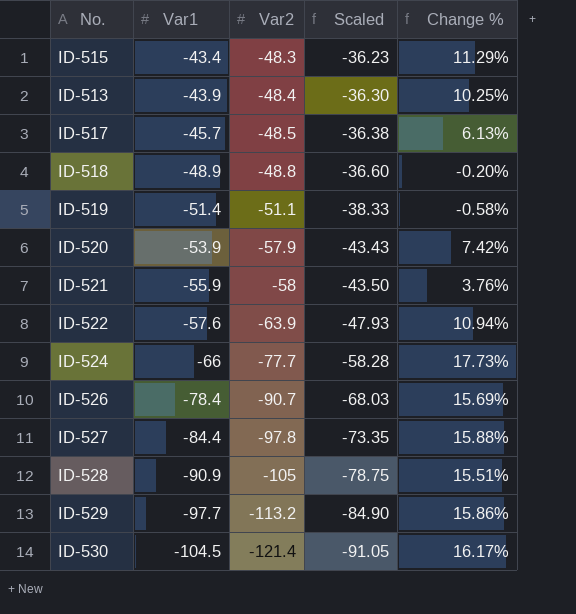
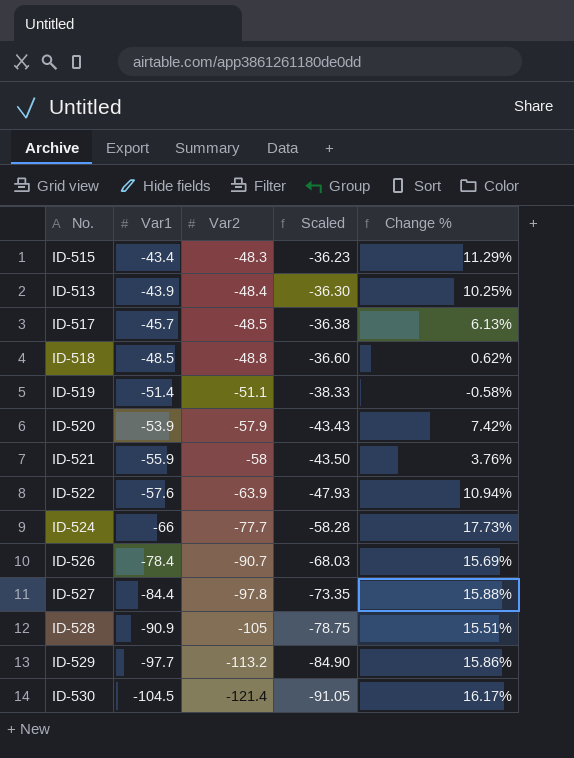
ID-518 | Var1: -48.9 -> -48.5
ID-518 | Change %: -0.20% -> 0.62%

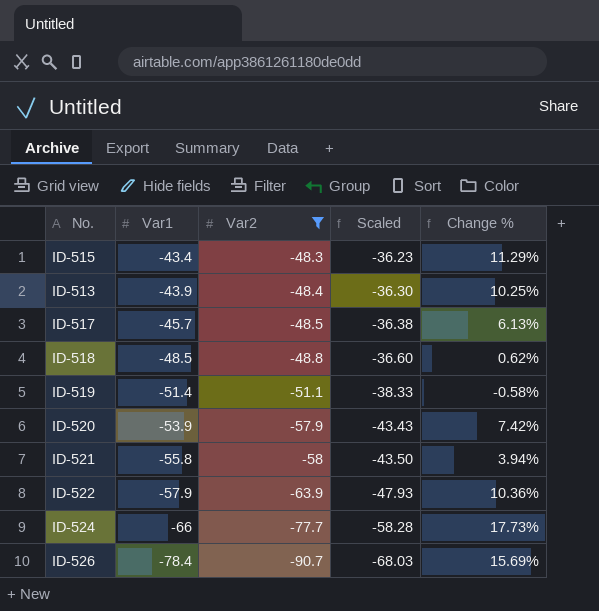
filter: none -> Var2 >= -90.7
ID-521 | Var1: -55.9 -> -55.8
ID-521 | Change %: 3.76% -> 3.94%
ID-522 | Var1: -57.6 -> -57.9
ID-522 | Change %: 10.94% -> 10.36%

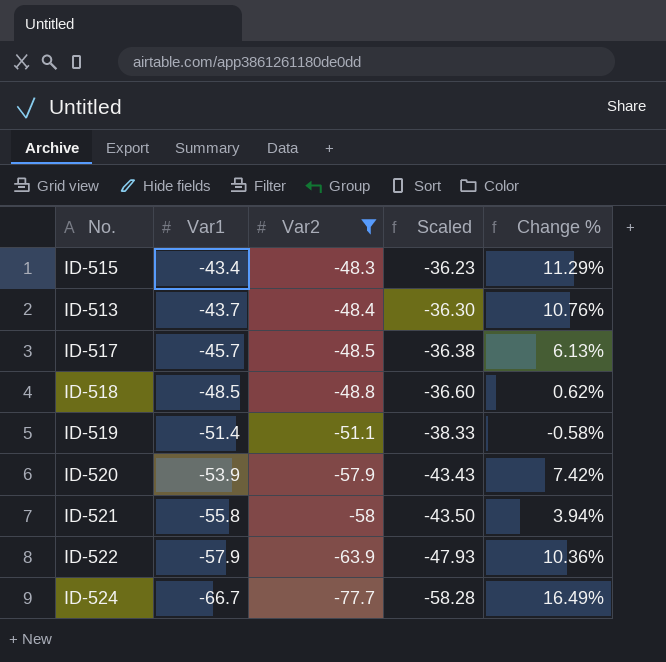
row ID-526: -78.4 | -90.7 | -68.03 | 15.69% -> none
ID-513 | Var1: -43.9 -> -43.7
ID-513 | Change %: 10.25% -> 10.76%
ID-524 | Var1: -66 -> -66.7
ID-524 | Change %: 17.73% -> 16.49%

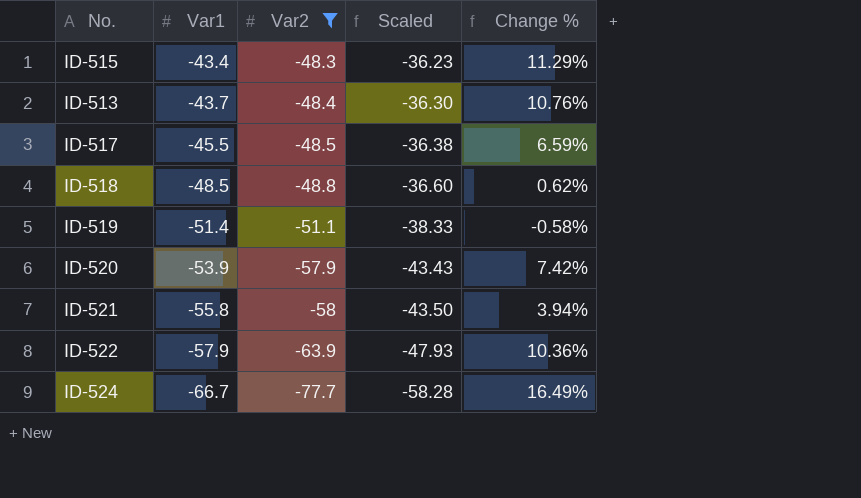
ID-517 | Var1: -45.7 -> -45.5
ID-517 | Change %: 6.13% -> 6.59%

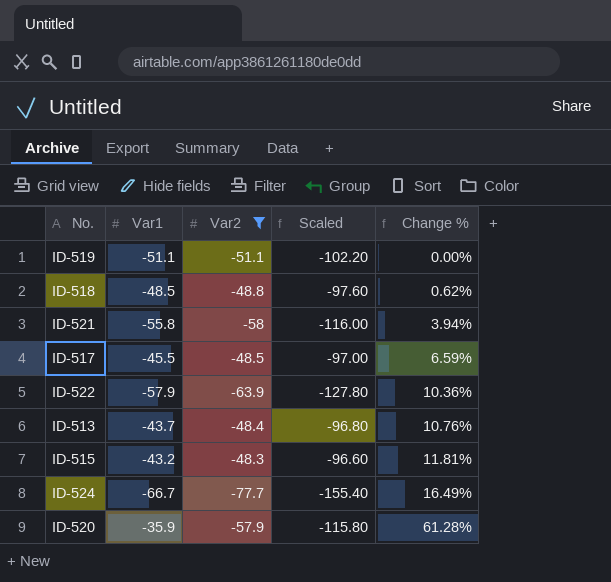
row order: Var1 descending -> Change % ascending
column Scaled | formula: [Var2] * 0.75 -> [Var2] * 2
ID-519 | Var1: -51.4 -> -51.1
ID-519 | Change %: -0.58% -> 0.00%
ID-515 | Var1: -43.4 -> -43.2
ID-515 | Change %: 11.29% -> 11.81%
ID-520 | Var1: -53.9 -> -35.9
ID-520 | Change %: 7.42% -> 61.28%

